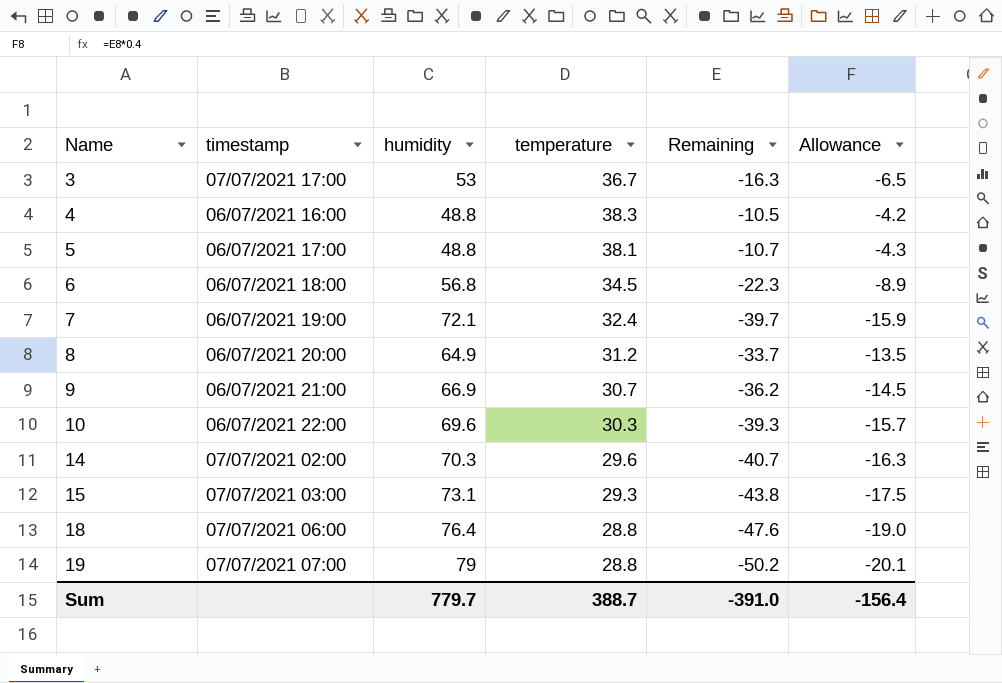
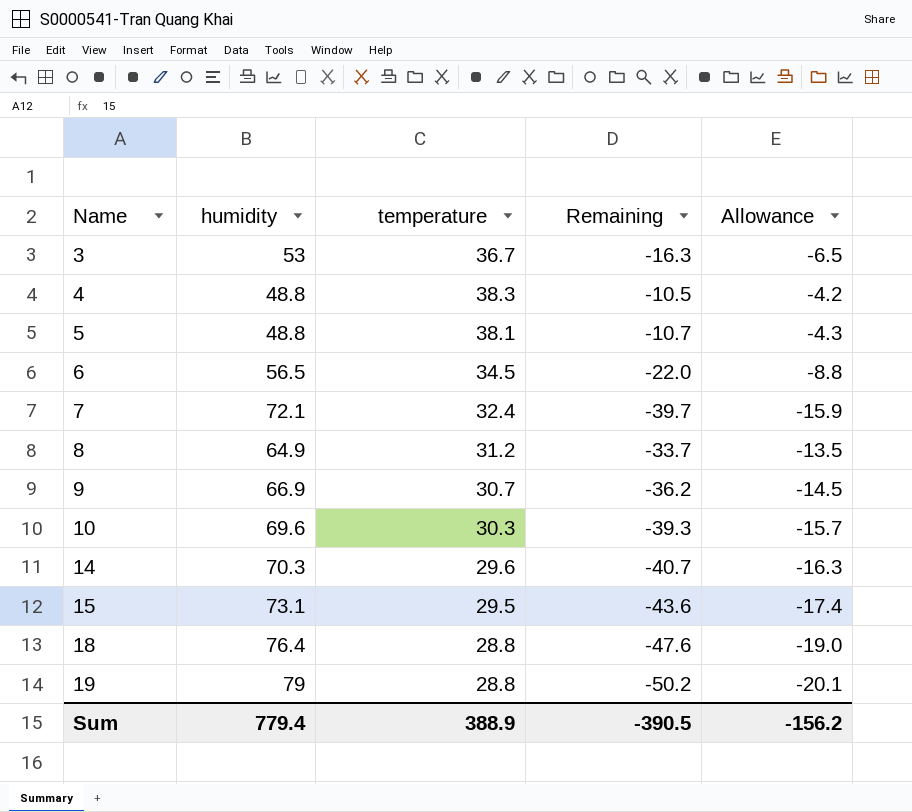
column timestamp | position: 2 -> none
6 | humidity: 56.8 -> 56.5
6 | Remaining: -22.3 -> -22.0
6 | Allowance: -8.9 -> -8.8
15 | temperature: 29.3 -> 29.5
15 | Remaining: -43.8 -> -43.6
15 | Allowance: -17.5 -> -17.4
Sum | humidity: 779.7 -> 779.4
Sum | temperature: 388.7 -> 388.9
Sum | Remaining: -391.0 -> -390.5
Sum | Allowance: -156.4 -> -156.2

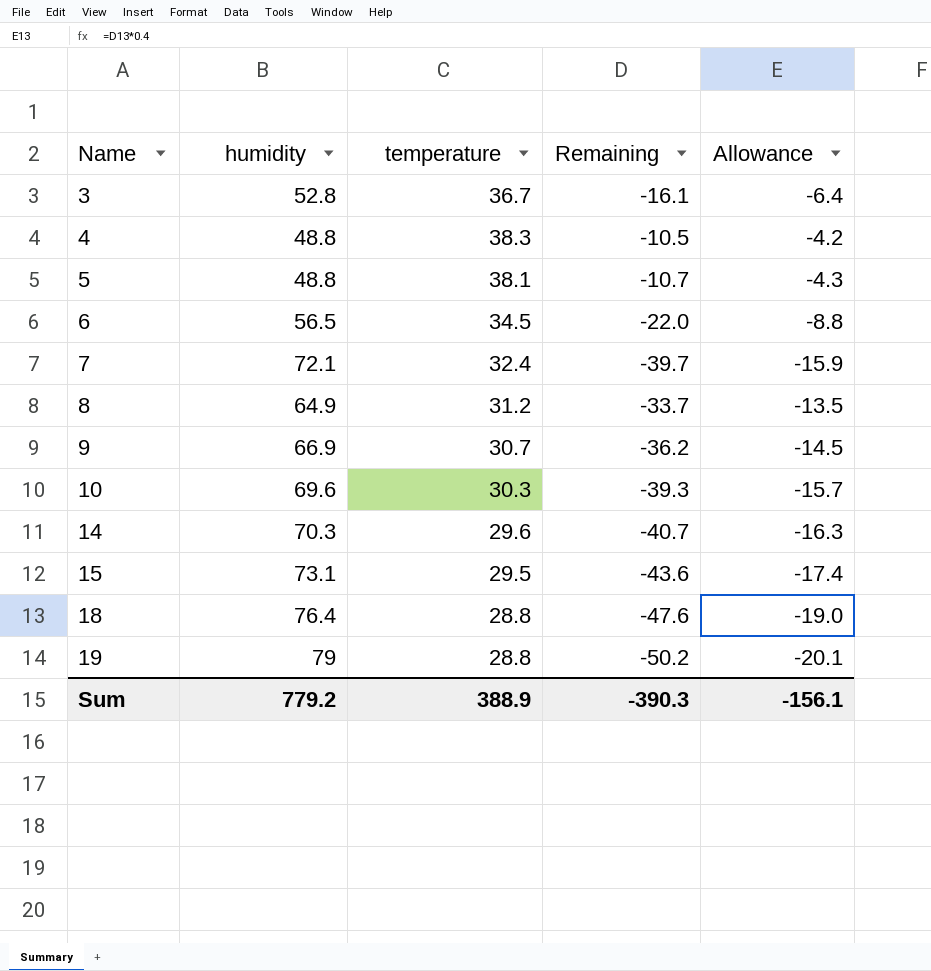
3 | humidity: 53 -> 52.8
3 | Remaining: -16.3 -> -16.1
3 | Allowance: -6.5 -> -6.4
Sum | humidity: 779.4 -> 779.2
Sum | Remaining: -390.5 -> -390.3
Sum | Allowance: -156.2 -> -156.1

